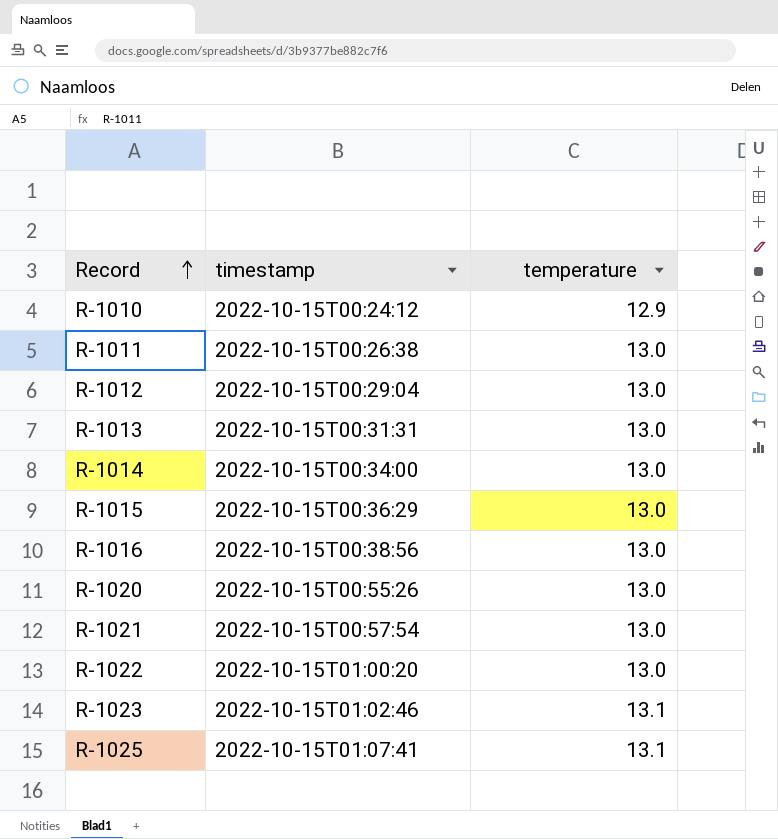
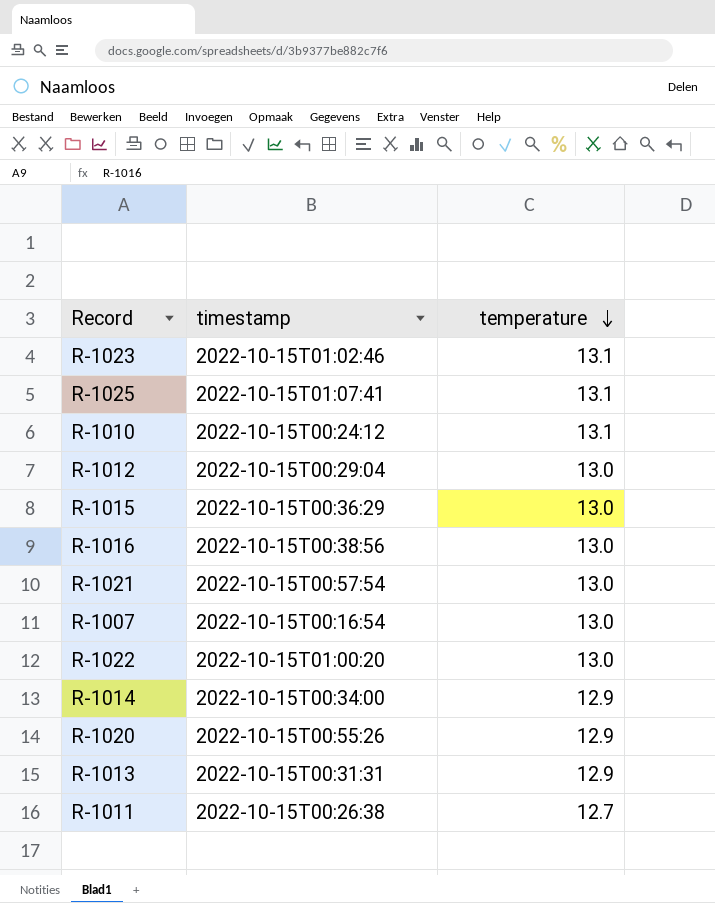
row order: Record ascending -> temperature descending
R-1010 | temperature: 12.9 -> 13.1
row R-1007: none -> 2022-10-15T00:16:54 | 13.0
R-1014 | temperature: 13.0 -> 12.9
R-1020 | temperature: 13.0 -> 12.9
R-1013 | temperature: 13.0 -> 12.9
R-1011 | temperature: 13.0 -> 12.7

